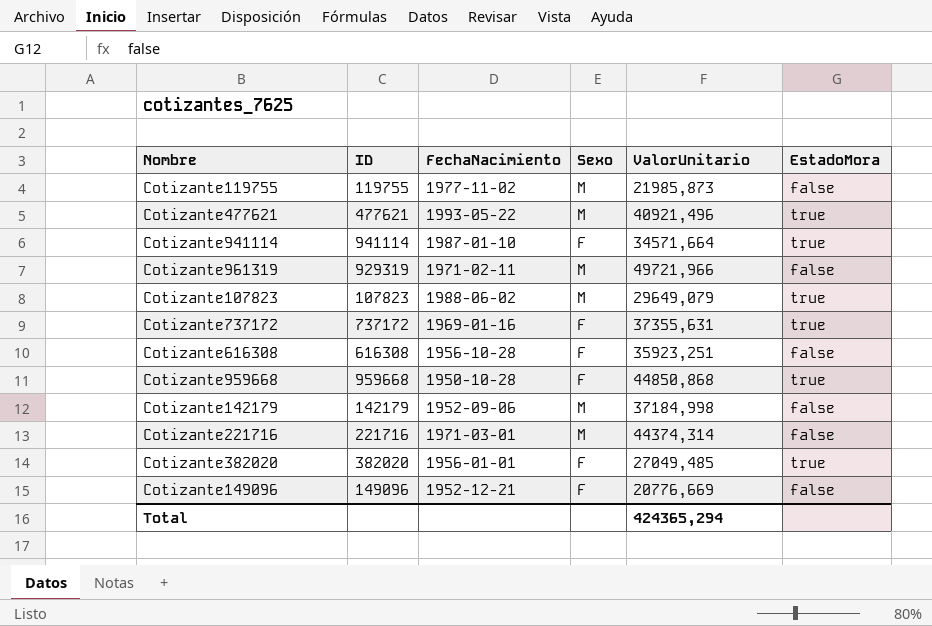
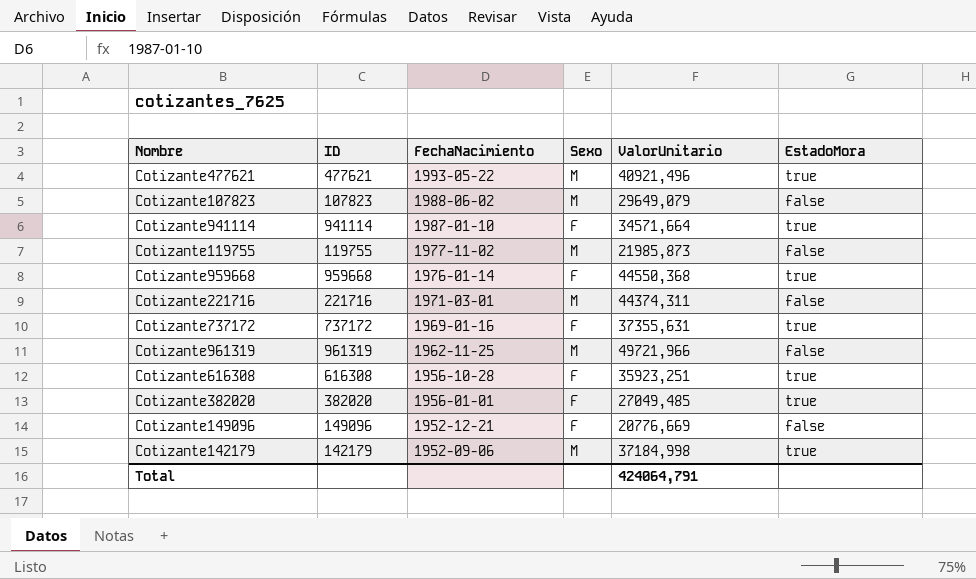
row order: none -> FechaNacimiento descending
Cotizante107823 | EstadoMora: true -> false
Cotizante959668 | FechaNacimiento: 1950-10-28 -> 1976-01-14
Cotizante959668 | ValorUnitario: 44850,868 -> 44550,368
Cotizante221716 | ValorUnitario: 44374,314 -> 44374,311
Cotizante961319 | ID: 929319 -> 961319
Cotizante961319 | FechaNacimiento: 1971-02-11 -> 1962-11-25
Cotizante616308 | EstadoMora: false -> true
Cotizante142179 | EstadoMora: false -> true
Total | ValorUnitario: 424365,294 -> 424064,791

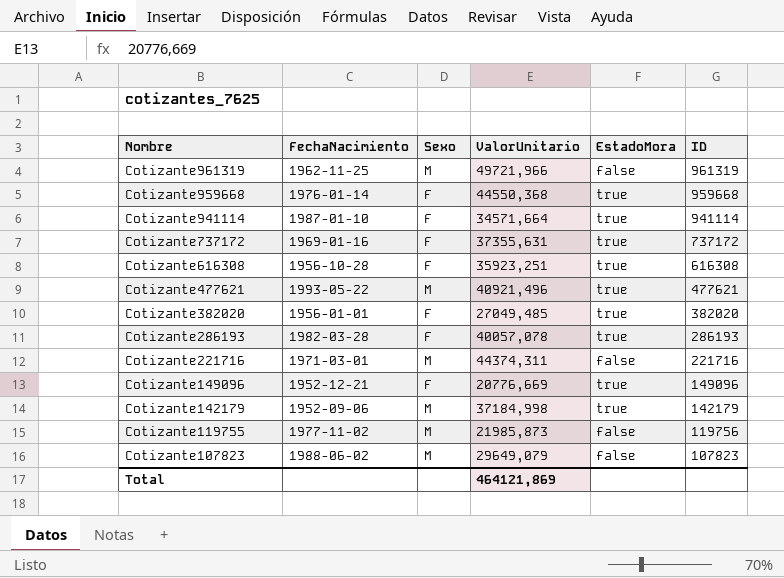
row order: FechaNacimiento descending -> Nombre descending
column ID | position: 2 -> 6
row Cotizante286193: none -> 1982-03-28 | F | 40057,078 | true | 286193
Cotizante149096 | EstadoMora: false -> true
Cotizante119755 | ID: 119755 -> 119756
Total | ValorUnitario: 424064,791 -> 464121,869

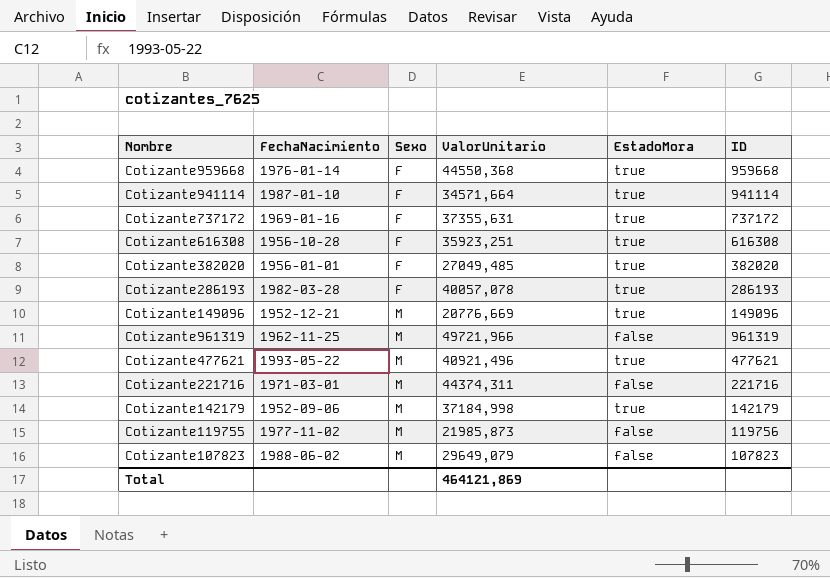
row order: Nombre descending -> Sexo ascending
Cotizante149096 | Sexo: F -> M

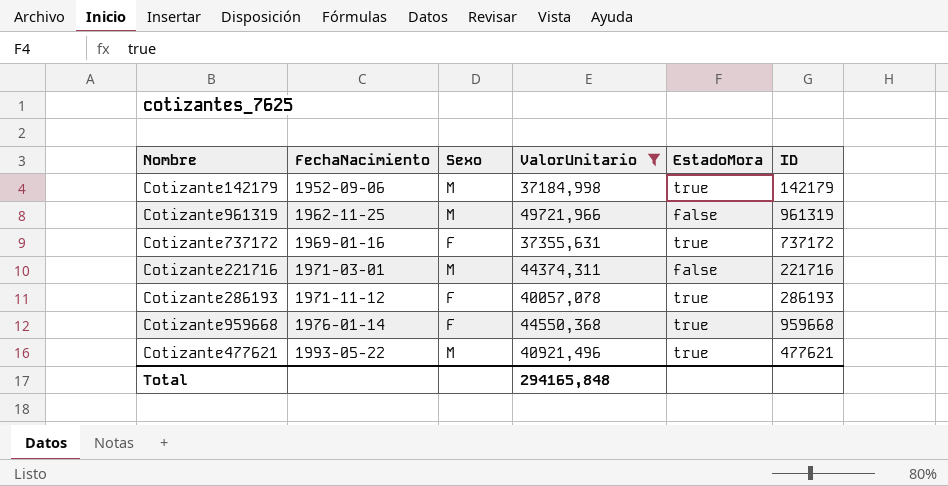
filter: none -> ValorUnitario >= 37184,998
row order: Sexo ascending -> FechaNacimiento ascending
Cotizante286193 | FechaNacimiento: 1982-03-28 -> 1971-11-12
Total | ValorUnitario: 464121,869 -> 294165,848

